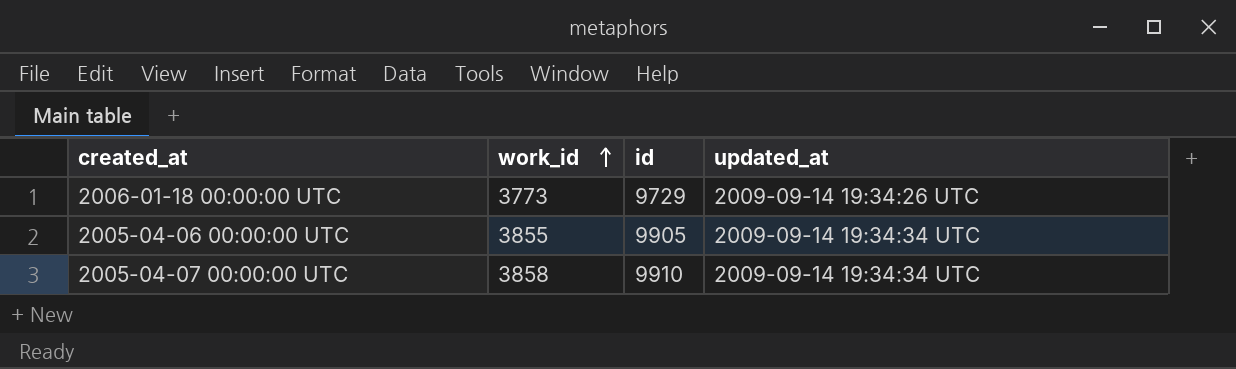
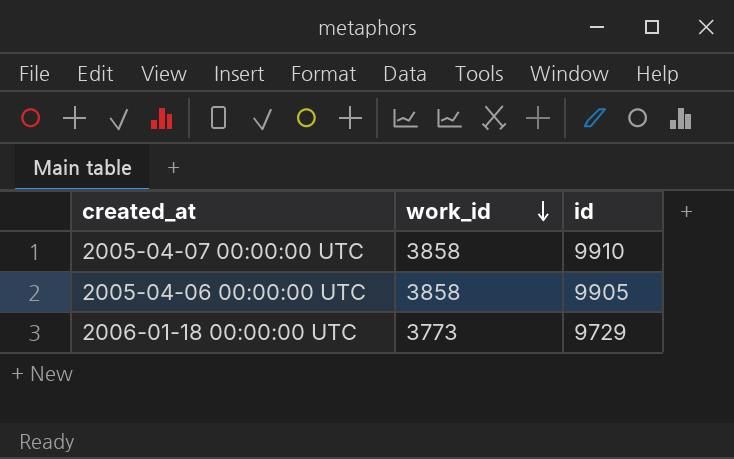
row order: work_id ascending -> work_id descending
column updated_at | position: 4 -> none
2005-04-06 00:00:00 UTC | work_id: 3855 -> 3858

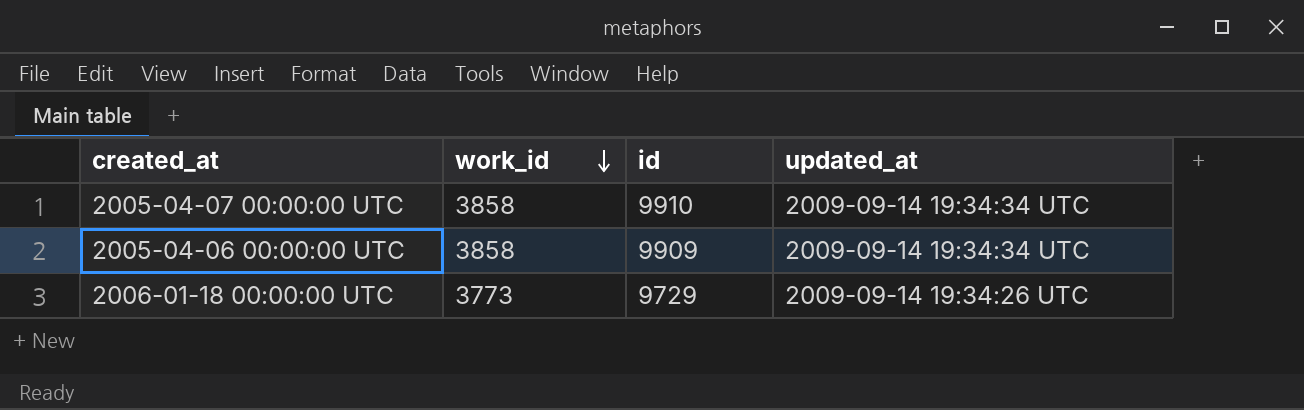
column updated_at | position: none -> 4
2005-04-06 00:00:00 UTC | id: 9905 -> 9909

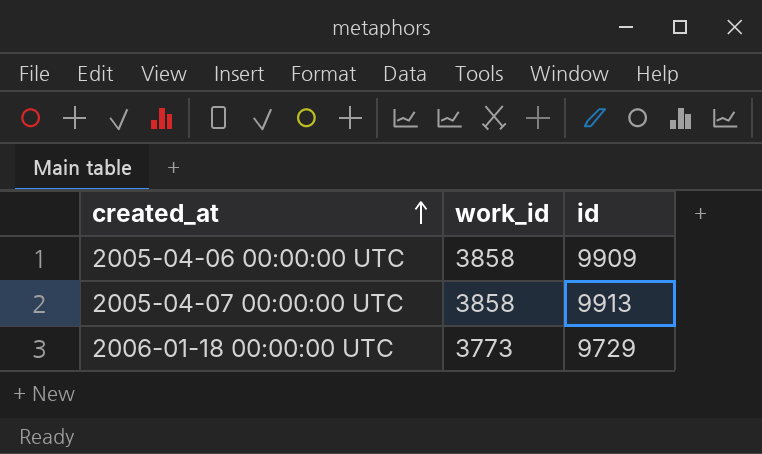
row order: work_id descending -> created_at ascending
column updated_at | position: 4 -> none
2005-04-07 00:00:00 UTC | id: 9910 -> 9913

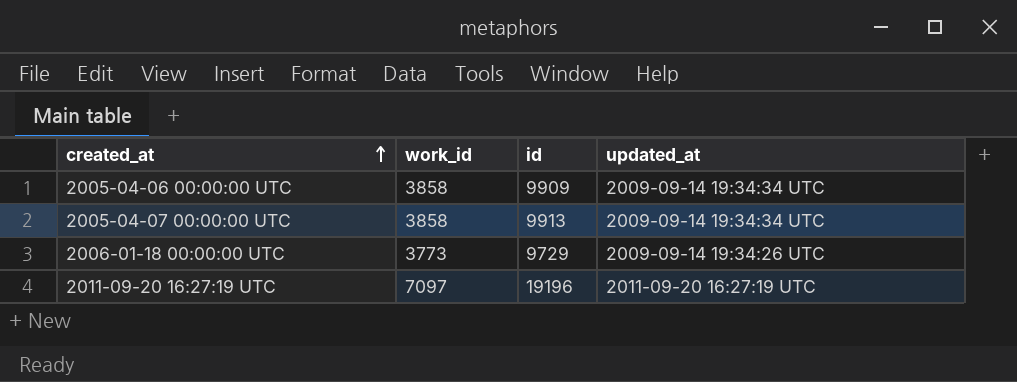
column updated_at | position: none -> 4
row 2011-09-20 16:27:19 UTC: none -> 7097 | 19196 | 2011-09-20 16:27:19 UTC

